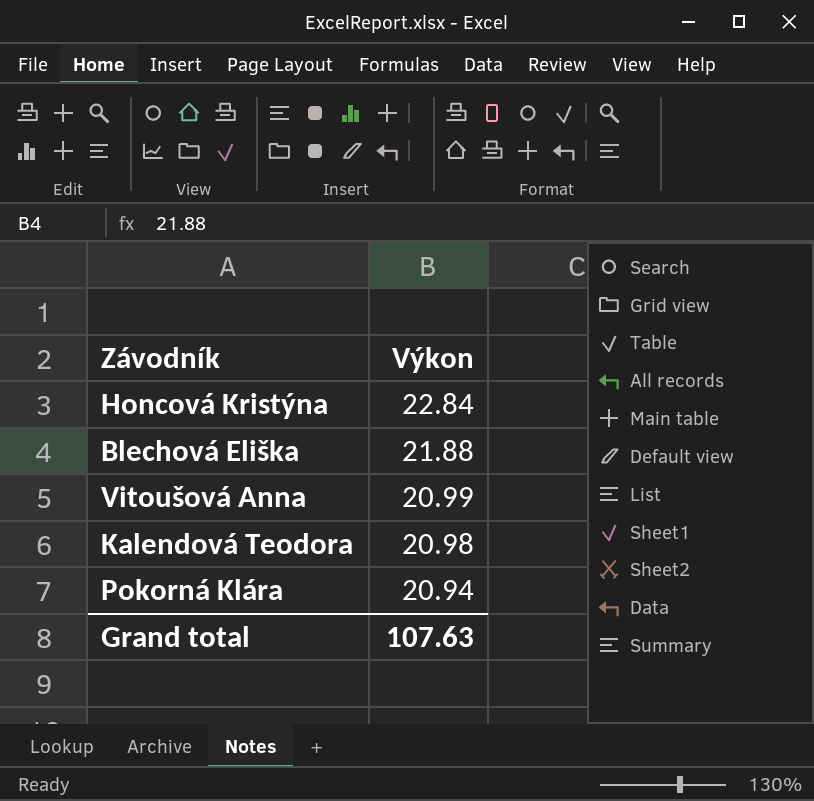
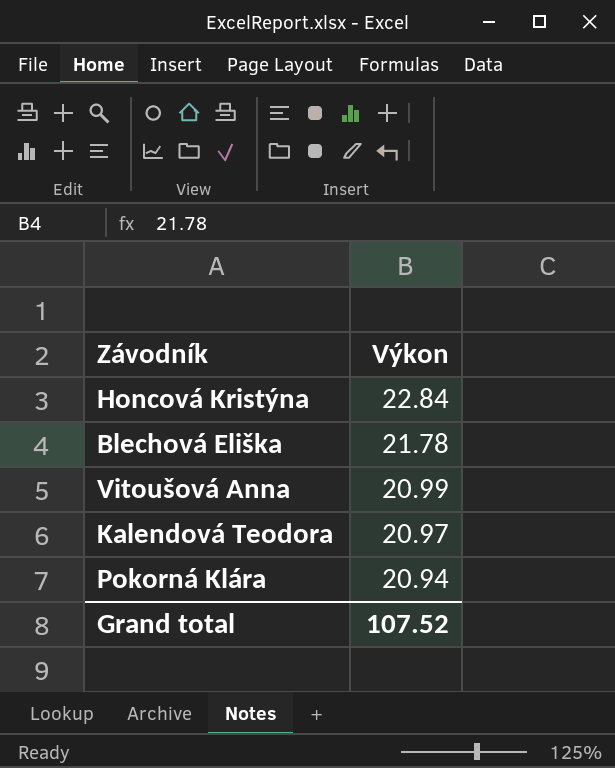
Blechová Eliška | Výkon: 21.88 -> 21.78
Kalendová Teodora | Výkon: 20.98 -> 20.97
Grand total | Výkon: 107.63 -> 107.52

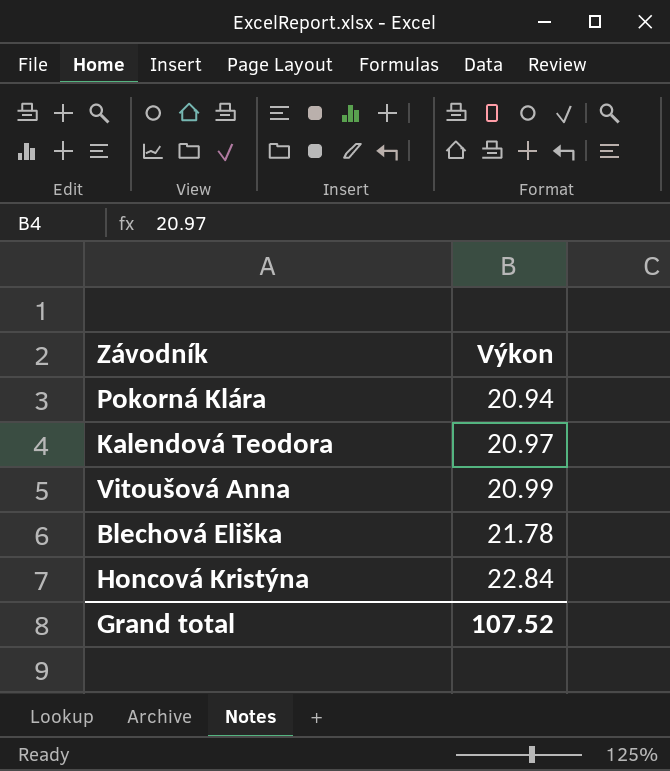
row order: Výkon descending -> Výkon ascending

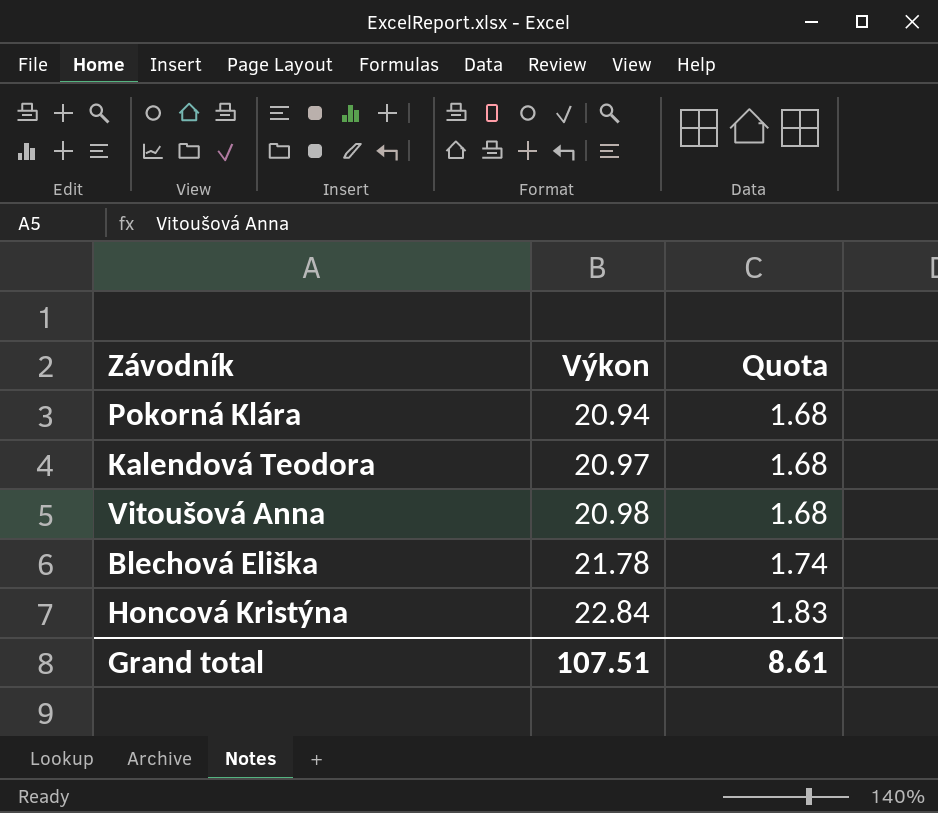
column Quota | formula: none -> [Výkon] * 0.08
Vitoušová Anna | Výkon: 20.99 -> 20.98
Grand total | Výkon: 107.52 -> 107.51

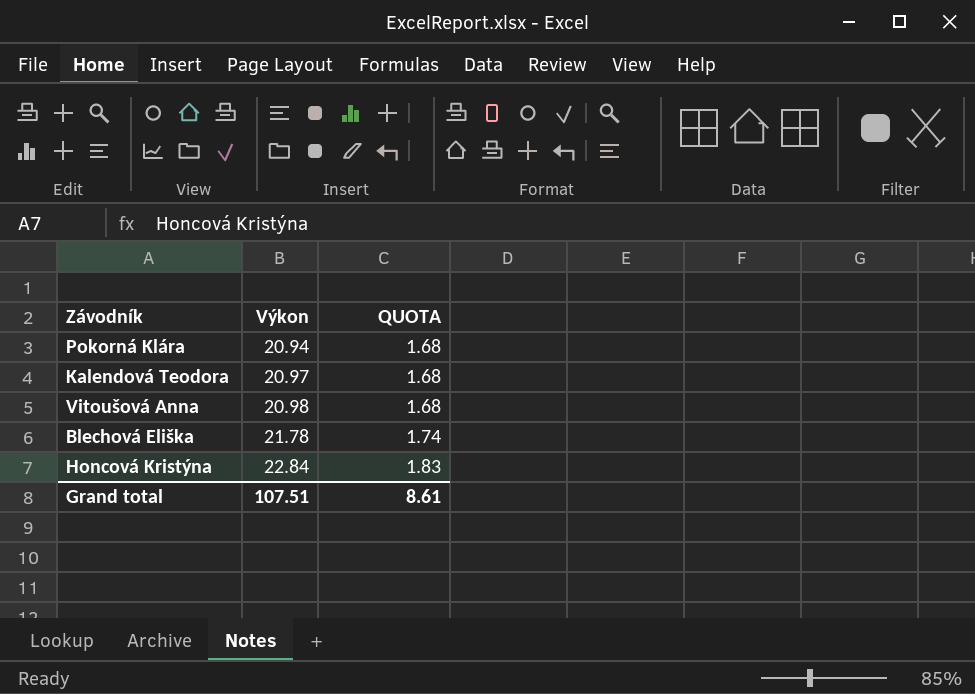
column name: Quota -> QUOTA

